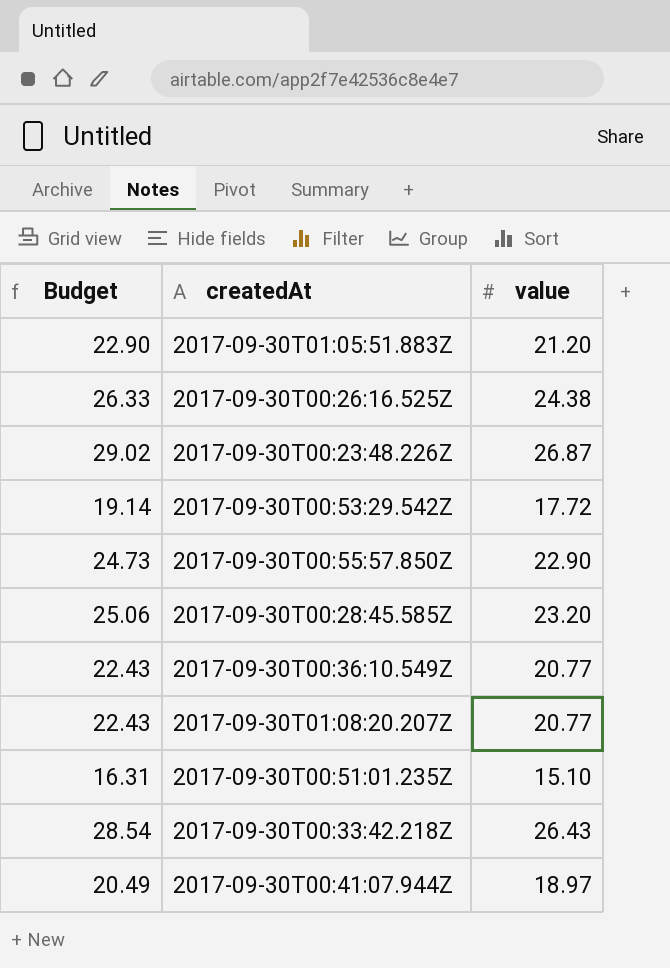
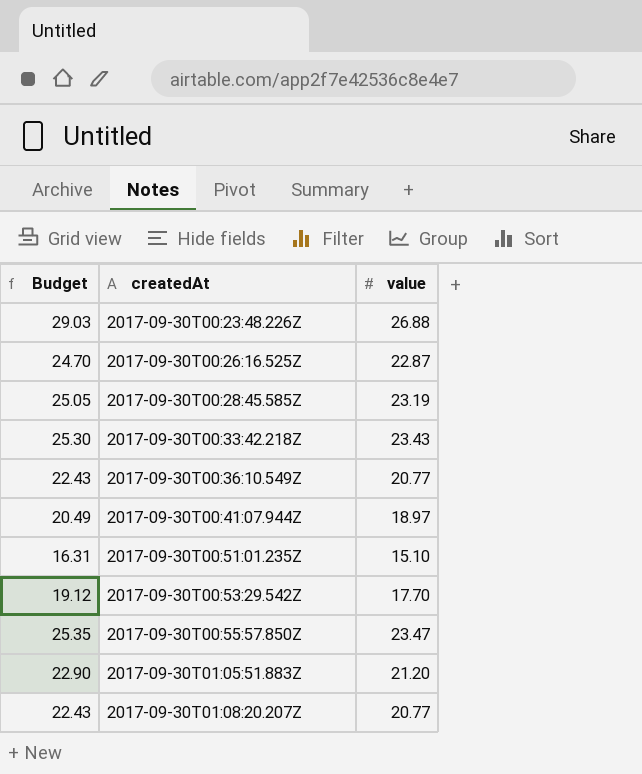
row order: none -> createdAt ascending
2017-09-30T00:23:48.226Z | Budget: 29.02 -> 29.03
2017-09-30T00:23:48.226Z | value: 26.87 -> 26.88
2017-09-30T00:26:16.525Z | Budget: 26.33 -> 24.70
2017-09-30T00:26:16.525Z | value: 24.38 -> 22.87
2017-09-30T00:28:45.585Z | Budget: 25.06 -> 25.05
2017-09-30T00:28:45.585Z | value: 23.20 -> 23.19
2017-09-30T00:33:42.218Z | Budget: 28.54 -> 25.30
2017-09-30T00:33:42.218Z | value: 26.43 -> 23.43
2017-09-30T00:53:29.542Z | Budget: 19.14 -> 19.12
2017-09-30T00:53:29.542Z | value: 17.72 -> 17.70
2017-09-30T00:55:57.850Z | Budget: 24.73 -> 25.35
2017-09-30T00:55:57.850Z | value: 22.90 -> 23.47

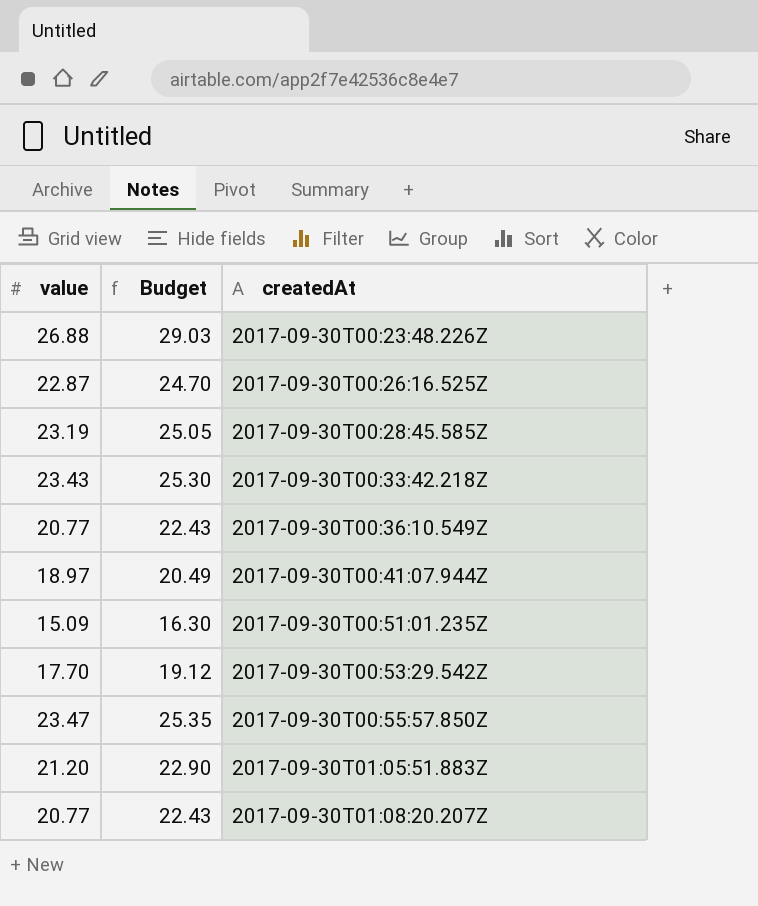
column value | position: 3 -> 1
2017-09-30T00:51:01.235Z | value: 15.10 -> 15.09
2017-09-30T00:51:01.235Z | Budget: 16.31 -> 16.30

